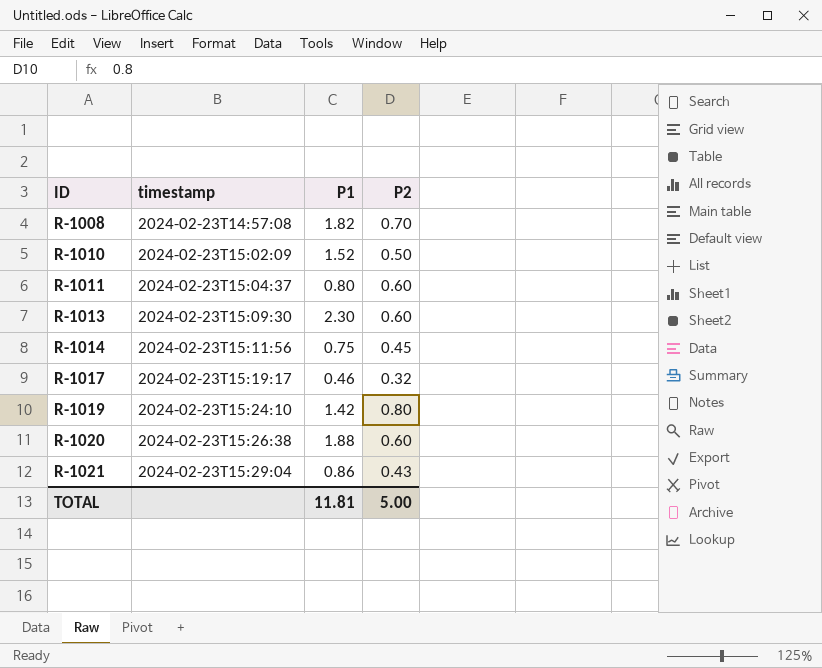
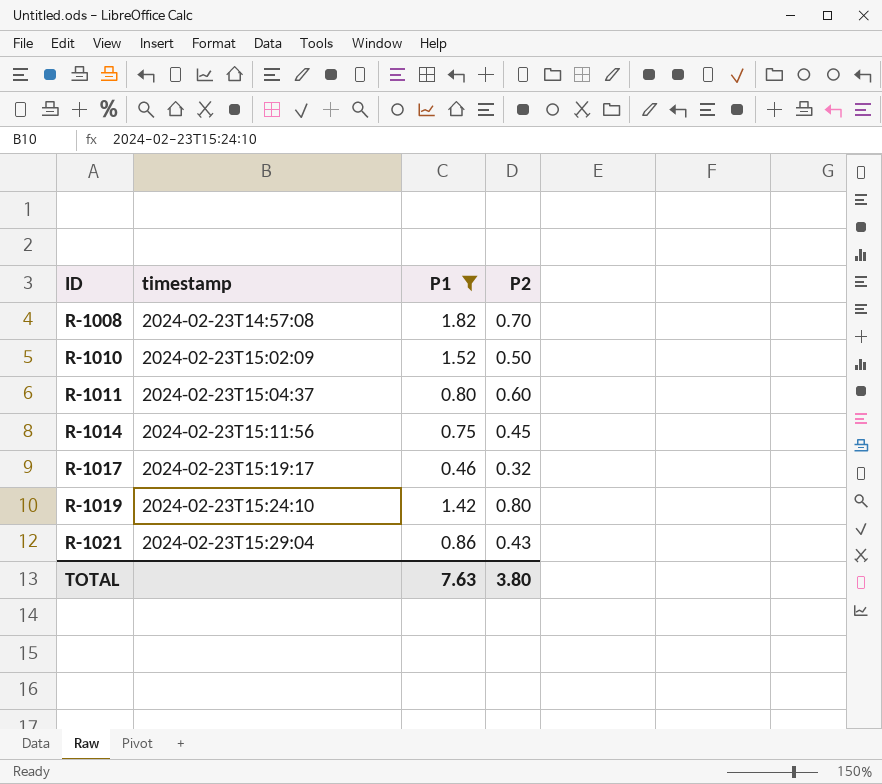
filter: none -> P1 <= 1.82
TOTAL | P1: 11.81 -> 7.63
TOTAL | P2: 5.00 -> 3.80

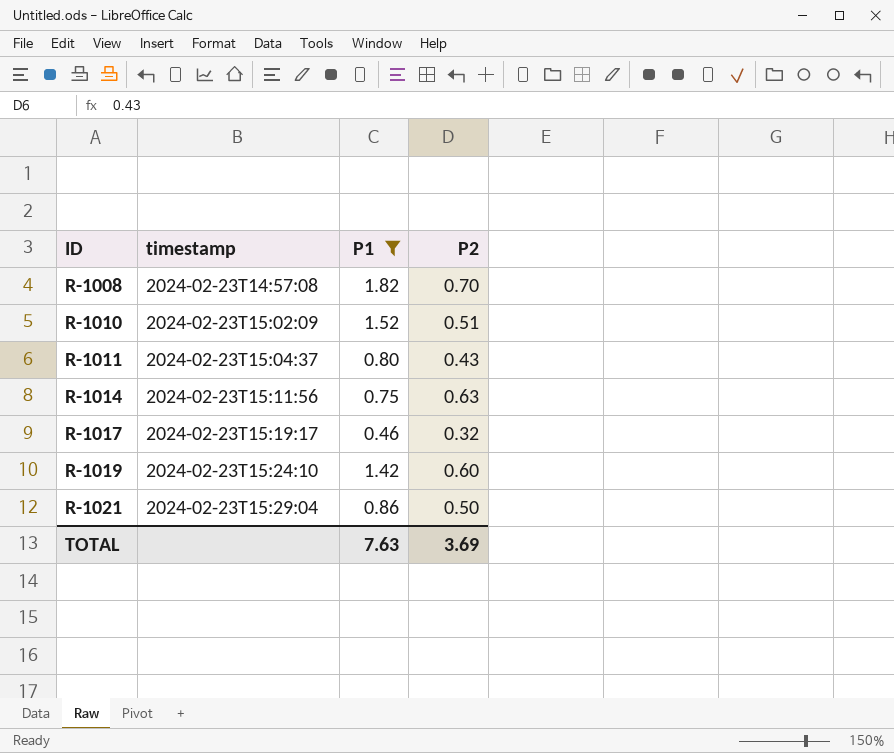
R-1010 | P2: 0.50 -> 0.51
R-1011 | P2: 0.60 -> 0.43
R-1014 | P2: 0.45 -> 0.63
R-1019 | P2: 0.80 -> 0.60
R-1021 | P2: 0.43 -> 0.50
TOTAL | P2: 3.80 -> 3.69

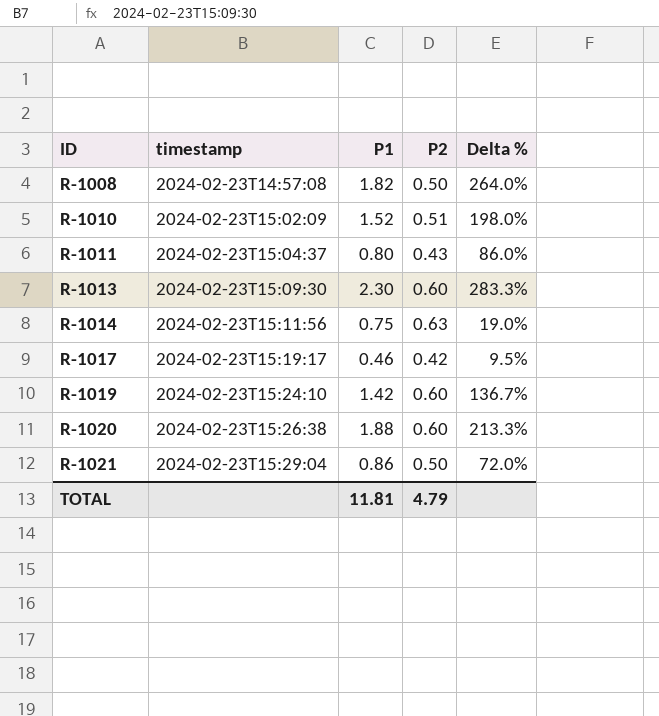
filter: P1 <= 1.82 -> none
column Delta % | formula: none -> ([P1] - [P2]) / [P2]
R-1008 | P2: 0.70 -> 0.50
R-1017 | P2: 0.32 -> 0.42
TOTAL | P1: 7.63 -> 11.81
TOTAL | P2: 3.69 -> 4.79

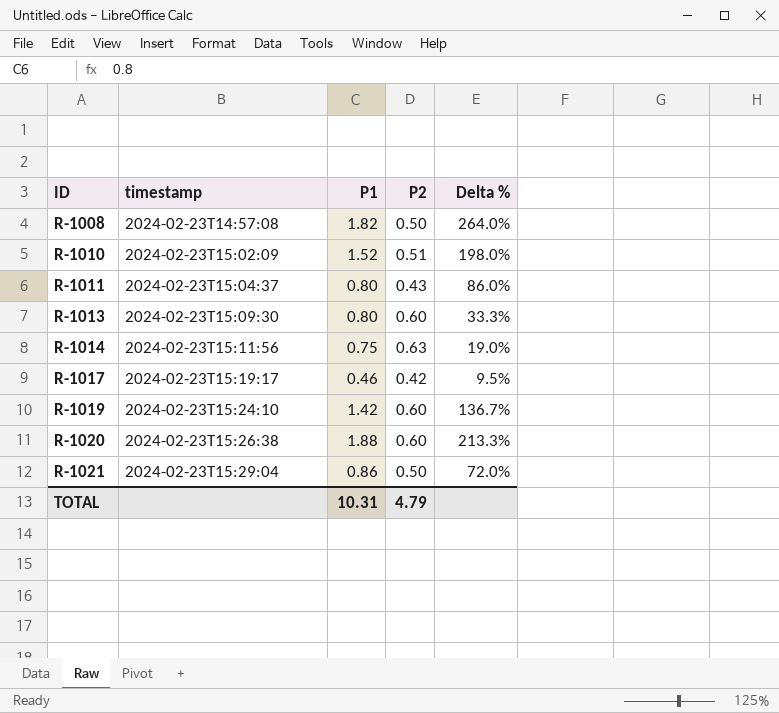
R-1013 | P1: 2.30 -> 0.80
R-1013 | Delta %: 283.3% -> 33.3%
TOTAL | P1: 11.81 -> 10.31

